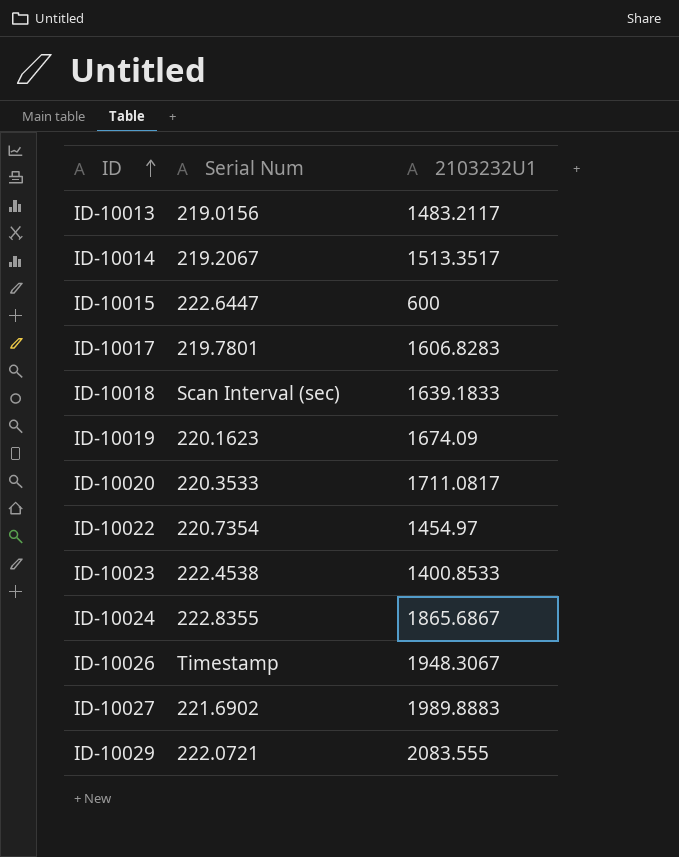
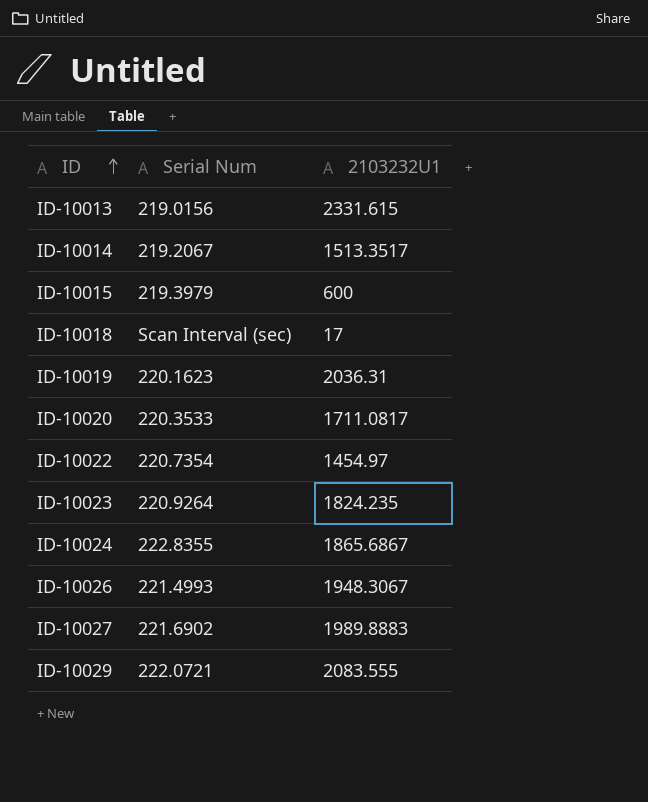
row ID-10017: 219.7801 | 1606.8283 -> none
ID-10013 | 2103232U1: 1483.2117 -> 2331.615
ID-10015 | Serial Num: 222.6447 -> 219.3979
ID-10018 | 2103232U1: 1639.1833 -> 17
ID-10019 | 2103232U1: 1674.09 -> 2036.31
ID-10023 | Serial Num: 222.4538 -> 220.9264
ID-10023 | 2103232U1: 1400.8533 -> 1824.235
ID-10026 | Serial Num: Timestamp -> 221.4993

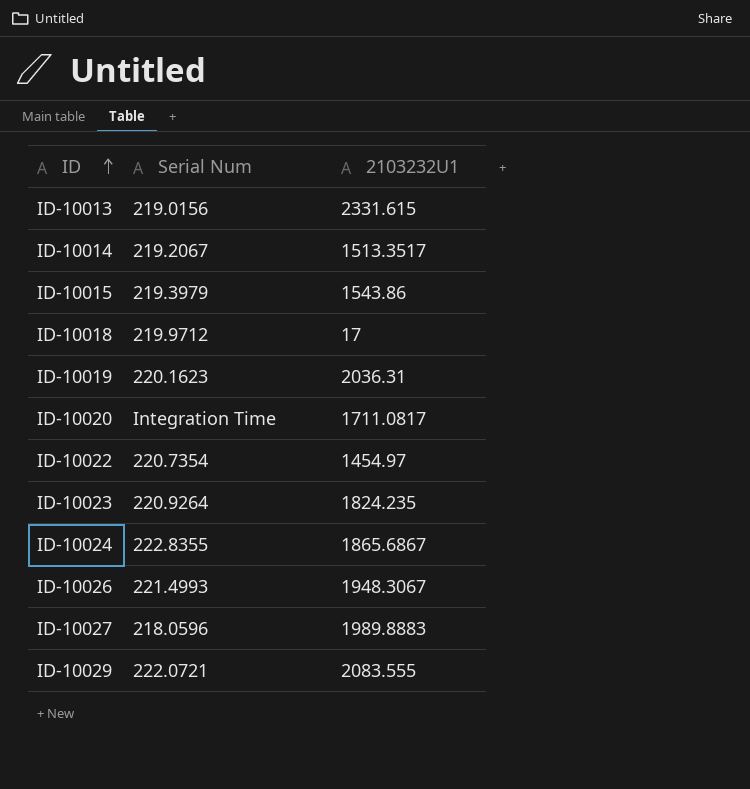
ID-10015 | 2103232U1: 600 -> 1543.86
ID-10018 | Serial Num: Scan Interval (sec) -> 219.9712
ID-10020 | Serial Num: 220.3533 -> Integration Time
ID-10027 | Serial Num: 221.6902 -> 218.0596

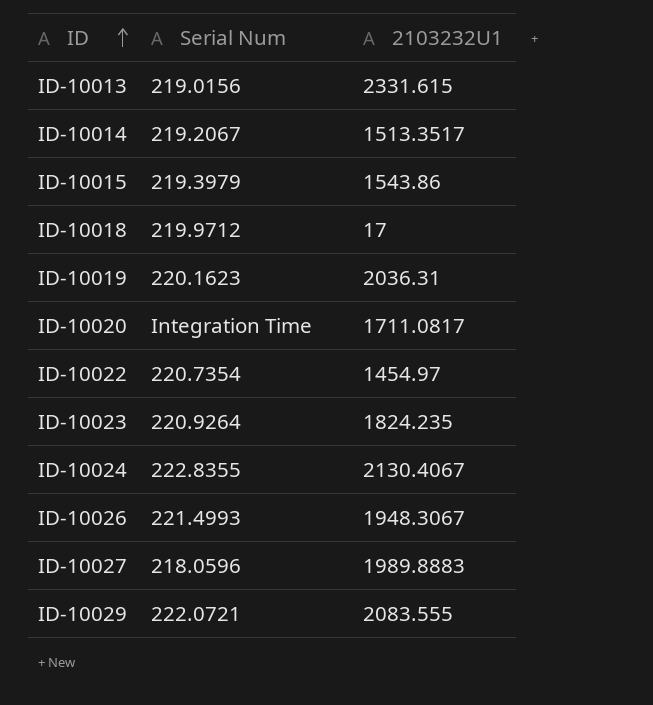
ID-10024 | 2103232U1: 1865.6867 -> 2130.4067

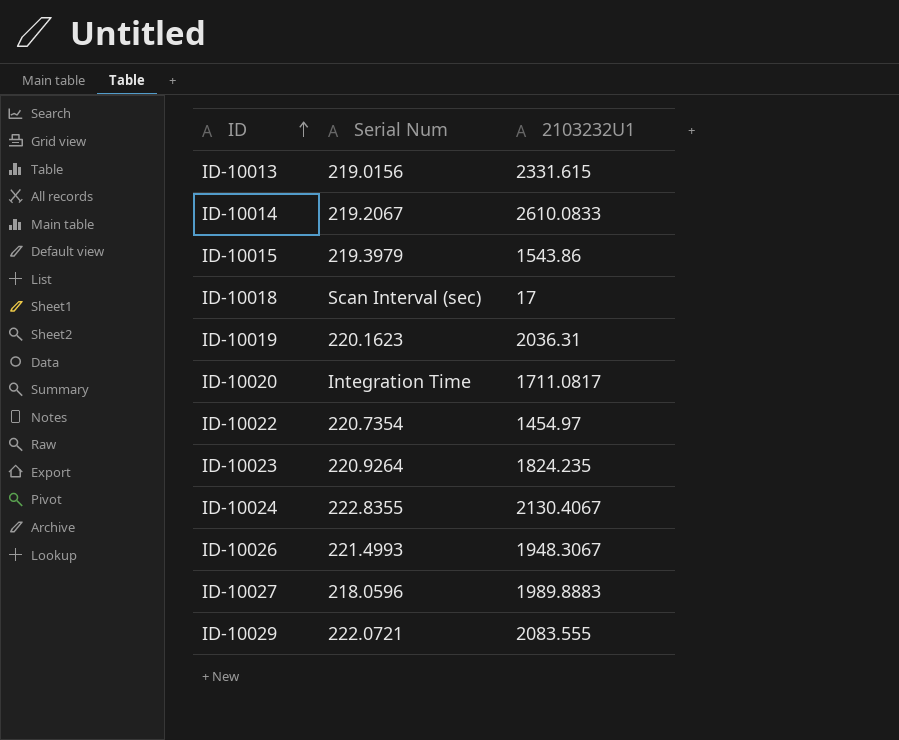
ID-10014 | 2103232U1: 1513.3517 -> 2610.0833
ID-10018 | Serial Num: 219.9712 -> Scan Interval (sec)

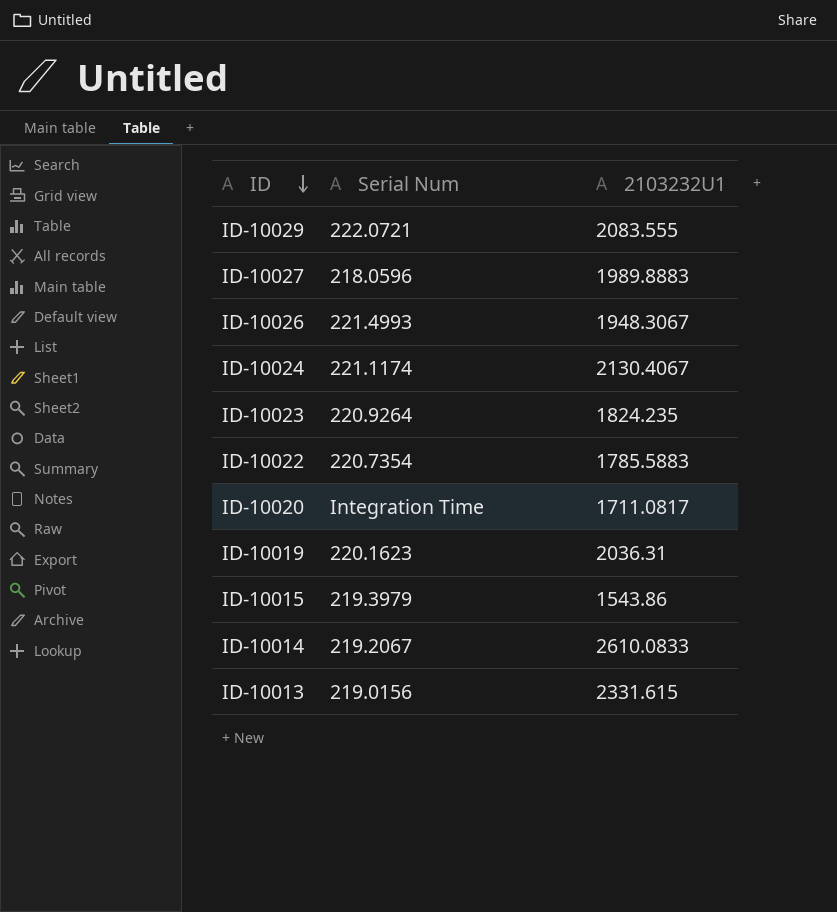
row order: ID ascending -> ID descending
row ID-10018: Scan Interval (sec) | 17 -> none
ID-10024 | Serial Num: 222.8355 -> 221.1174
ID-10022 | 2103232U1: 1454.97 -> 1785.5883

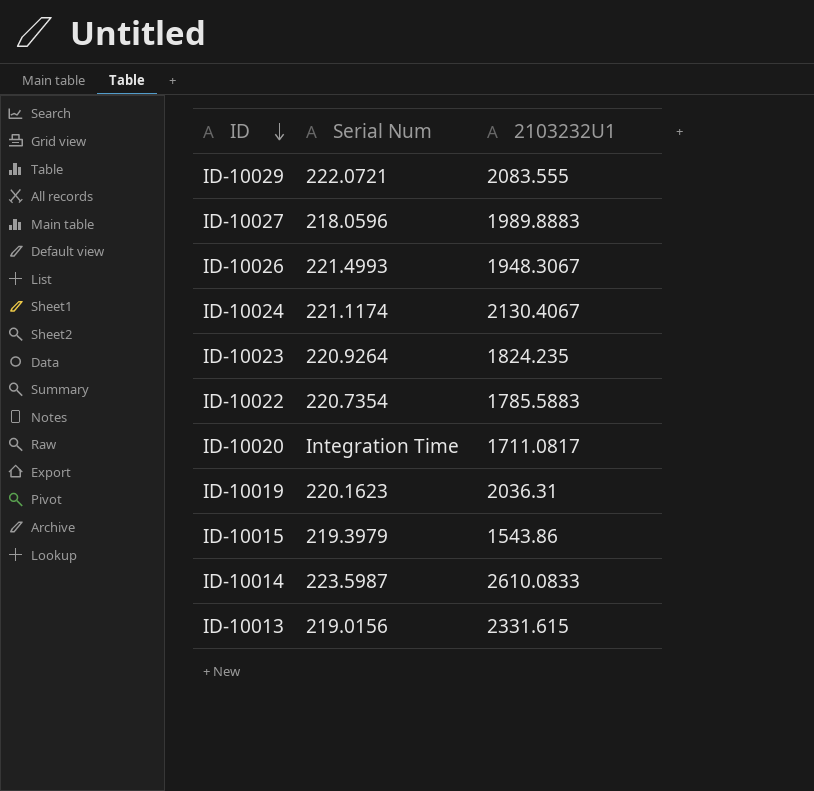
ID-10014 | Serial Num: 219.2067 -> 223.5987

